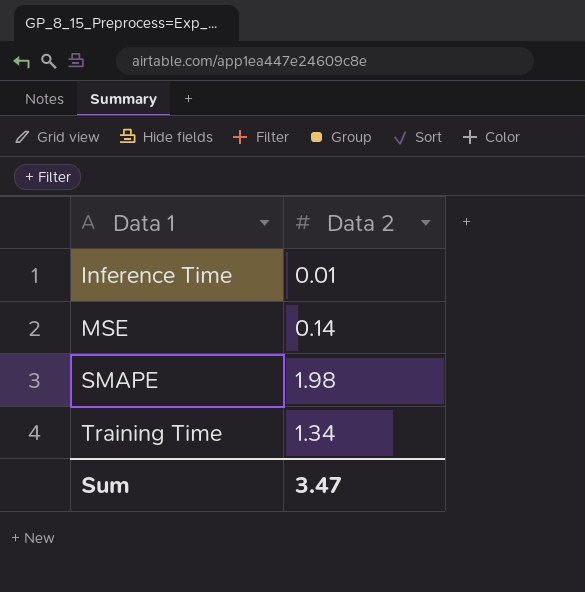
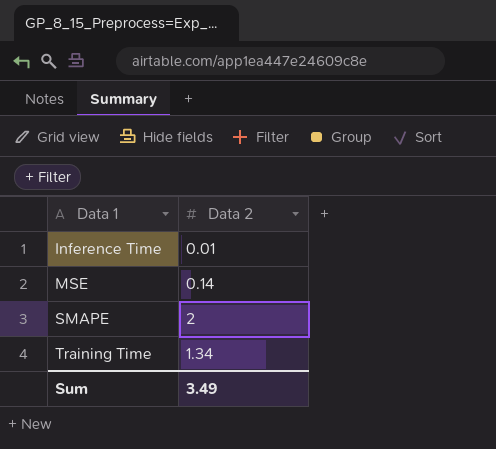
SMAPE | Data 2: 1.98 -> 2
Sum | Data 2: 3.47 -> 3.49

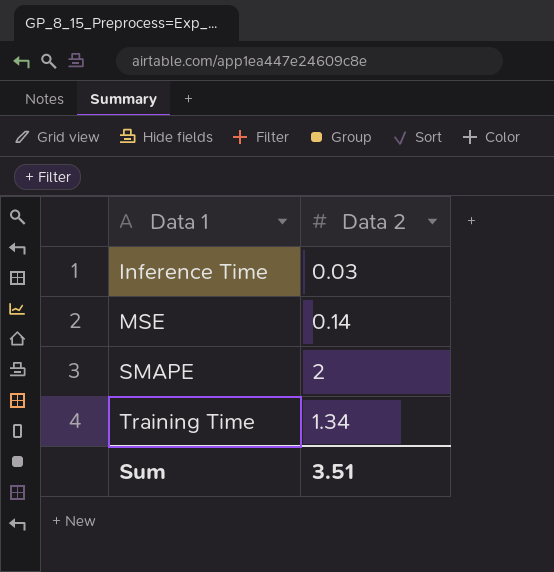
Inference Time | Data 2: 0.01 -> 0.03
Sum | Data 2: 3.49 -> 3.51

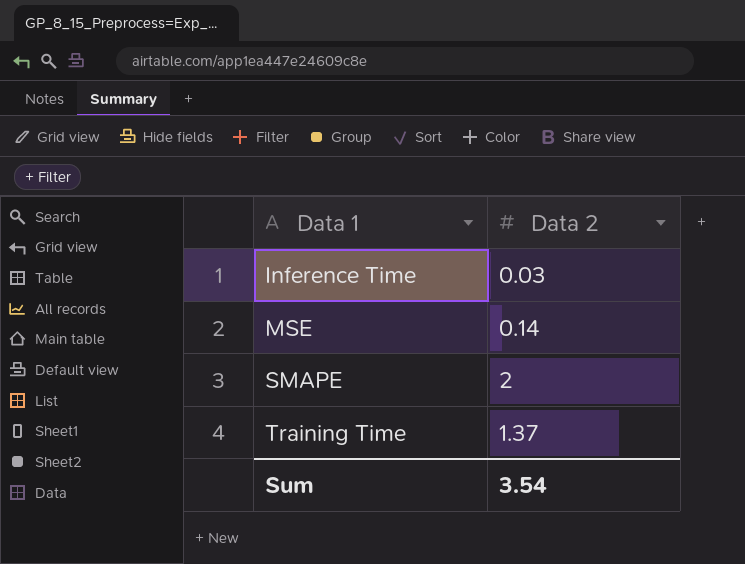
Training Time | Data 2: 1.34 -> 1.37
Sum | Data 2: 3.51 -> 3.54

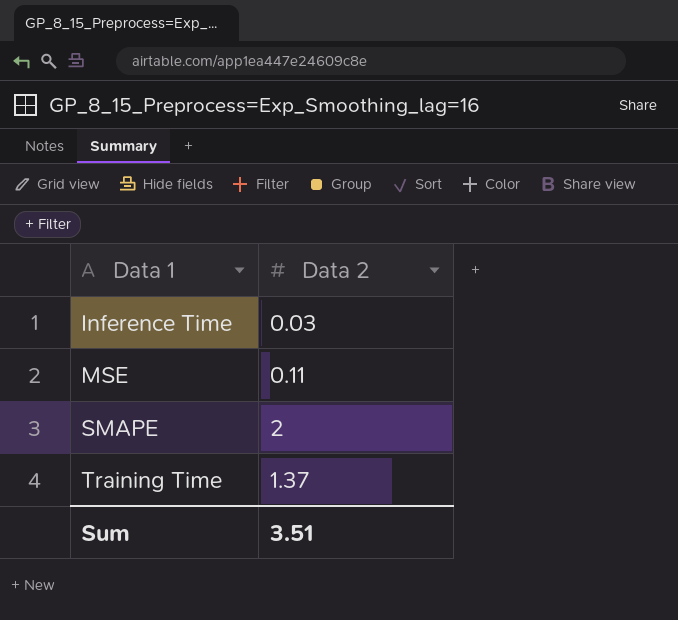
MSE | Data 2: 0.14 -> 0.11
Sum | Data 2: 3.54 -> 3.51

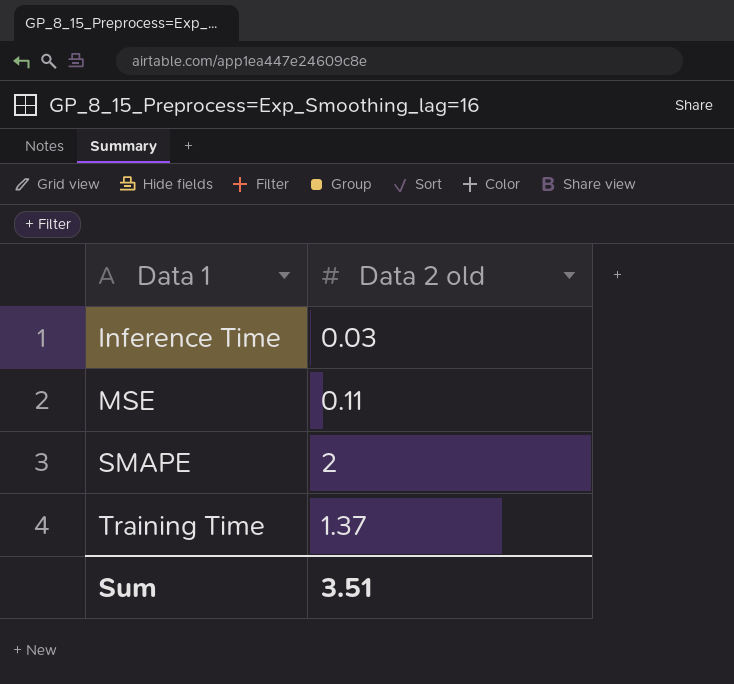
column name: Data 2 -> Data 2 old

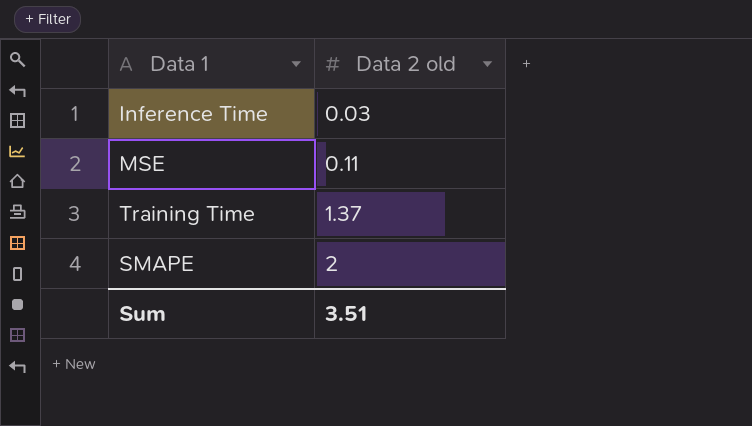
row order: Data 1 ascending -> Data 2 old ascending

